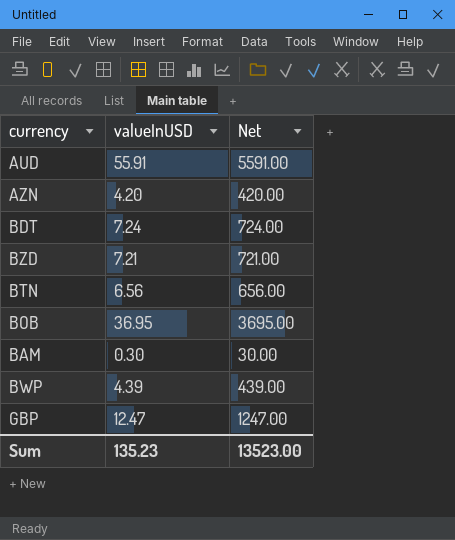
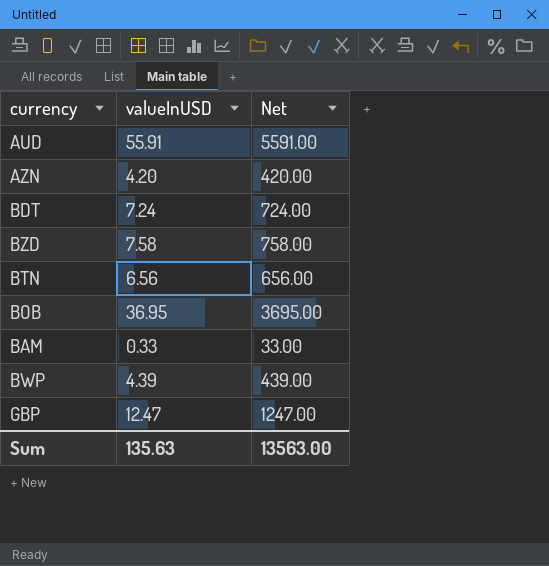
BZD | valueInUSD: 7.21 -> 7.58
BZD | Net: 721.00 -> 758.00
BAM | valueInUSD: 0.30 -> 0.33
BAM | Net: 30.00 -> 33.00
Sum | valueInUSD: 135.23 -> 135.63
Sum | Net: 13523.00 -> 13563.00

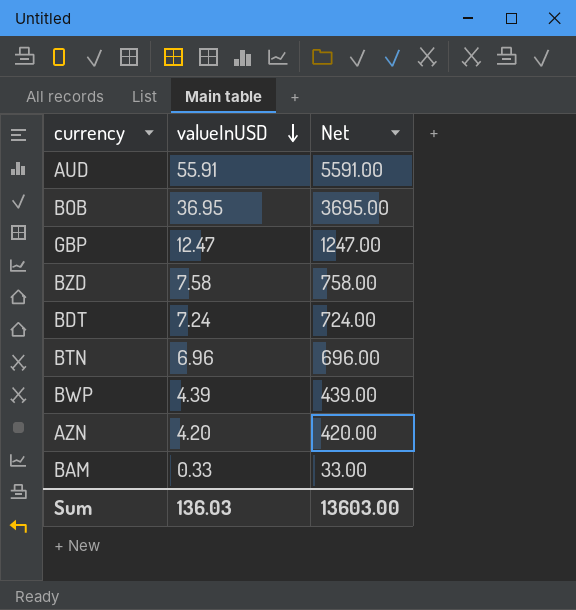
row order: none -> valueInUSD descending
BTN | valueInUSD: 6.56 -> 6.96
BTN | Net: 656.00 -> 696.00
Sum | valueInUSD: 135.63 -> 136.03
Sum | Net: 13563.00 -> 13603.00

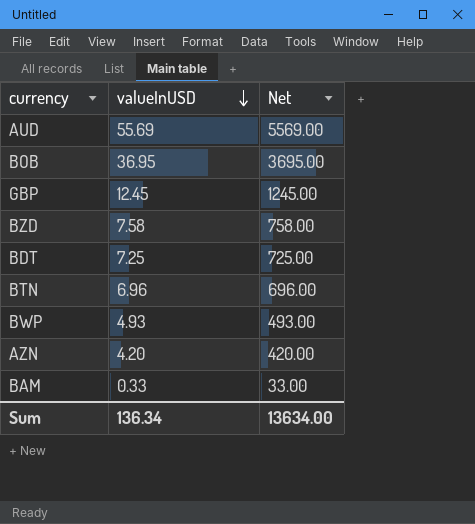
AUD | valueInUSD: 55.91 -> 55.69
AUD | Net: 5591.00 -> 5569.00
GBP | valueInUSD: 12.47 -> 12.45
GBP | Net: 1247.00 -> 1245.00
BDT | valueInUSD: 7.24 -> 7.25
BDT | Net: 724.00 -> 725.00
BWP | valueInUSD: 4.39 -> 4.93
BWP | Net: 439.00 -> 493.00
Sum | valueInUSD: 136.03 -> 136.34
Sum | Net: 13603.00 -> 13634.00

